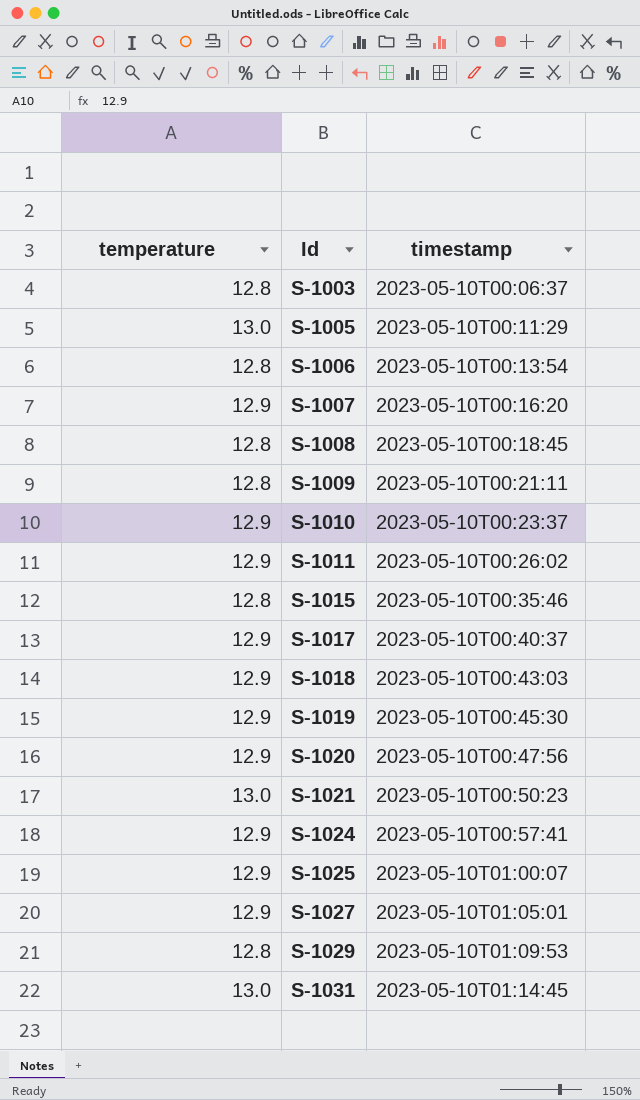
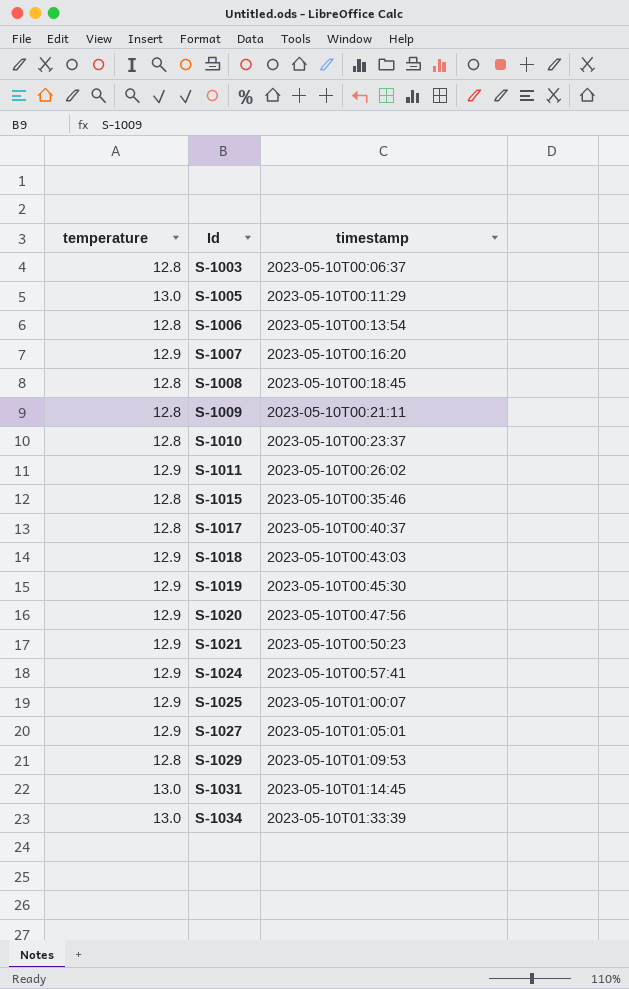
S-1010 | temperature: 12.9 -> 12.8
S-1017 | temperature: 12.9 -> 12.8
S-1021 | temperature: 13.0 -> 12.9
row S-1034: none -> 13.0 | 2023-05-10T01:33:39

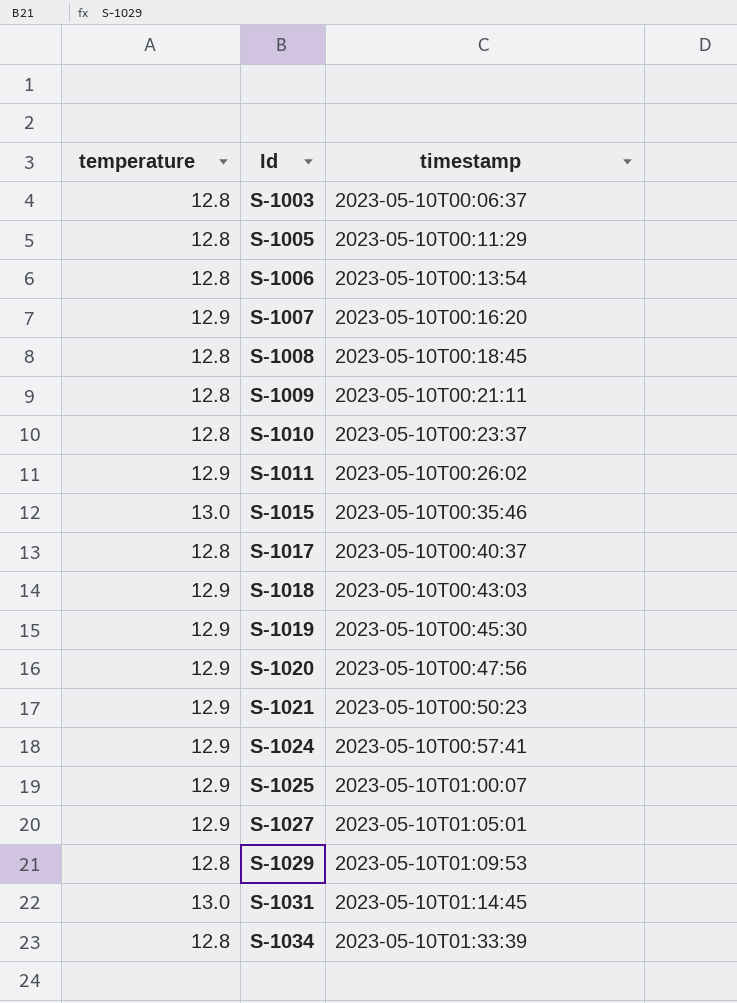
S-1005 | temperature: 13.0 -> 12.8
S-1015 | temperature: 12.8 -> 13.0
S-1034 | temperature: 13.0 -> 12.8

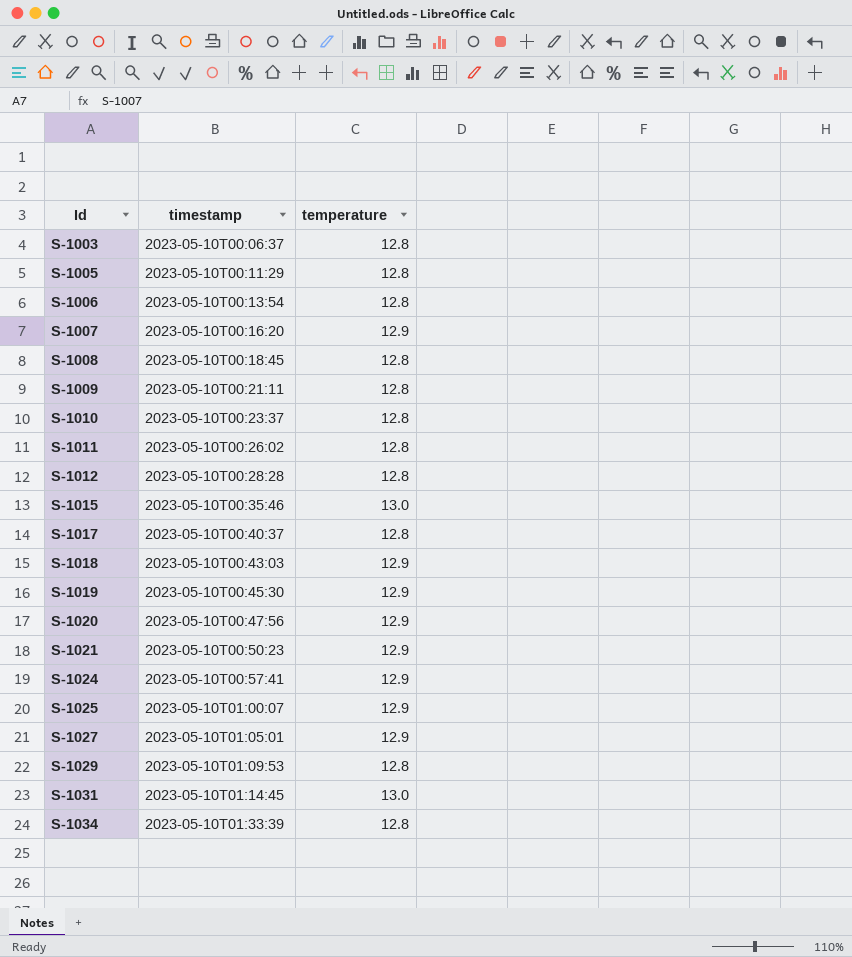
column temperature | position: 1 -> 3
S-1011 | temperature: 12.9 -> 12.8
row S-1012: none -> 2023-05-10T00:28:28 | 12.8

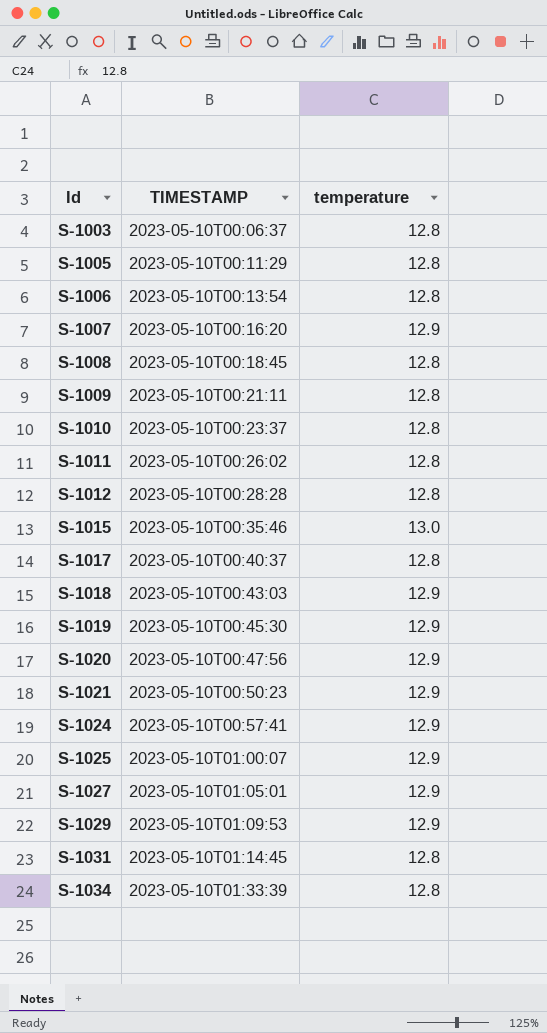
column name: timestamp -> TIMESTAMP
S-1029 | temperature: 12.8 -> 12.9
S-1031 | temperature: 13.0 -> 12.8

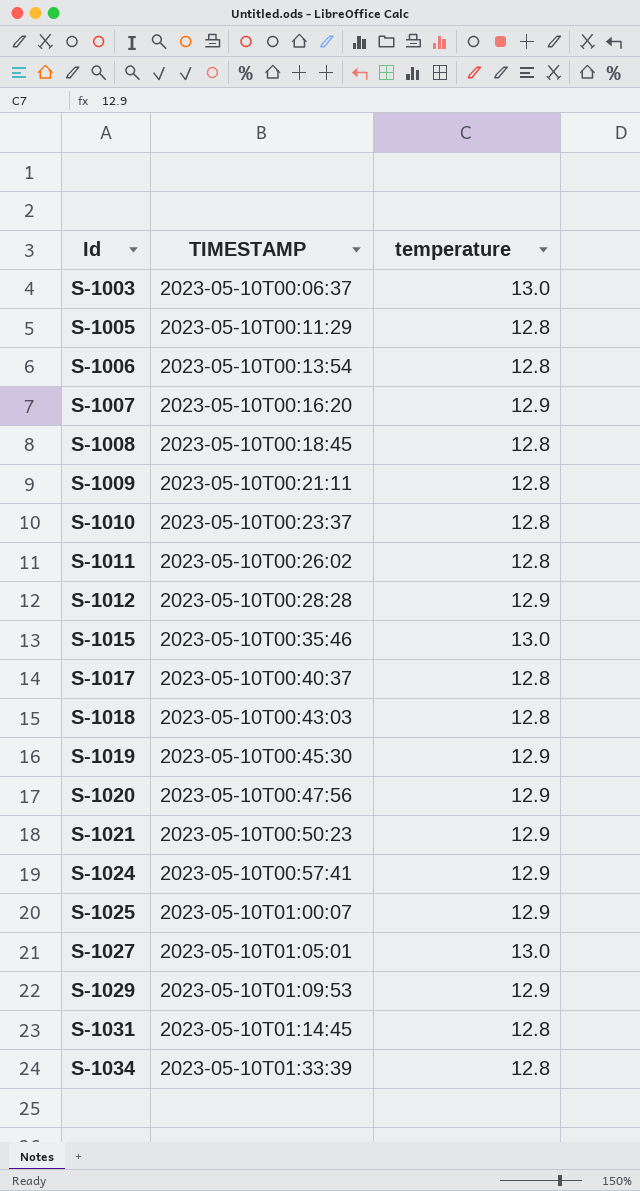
S-1003 | temperature: 12.8 -> 13.0
S-1012 | temperature: 12.8 -> 12.9
S-1018 | temperature: 12.9 -> 12.8
S-1027 | temperature: 12.9 -> 13.0

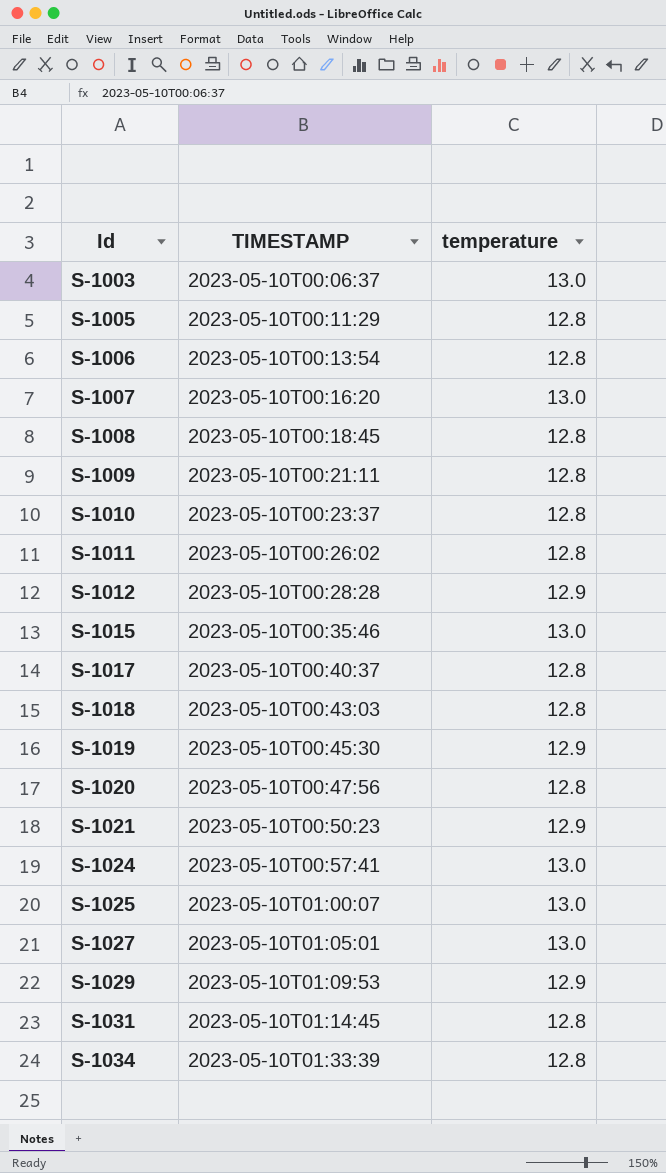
S-1007 | temperature: 12.9 -> 13.0
S-1020 | temperature: 12.9 -> 12.8
S-1024 | temperature: 12.9 -> 13.0
S-1025 | temperature: 12.9 -> 13.0

